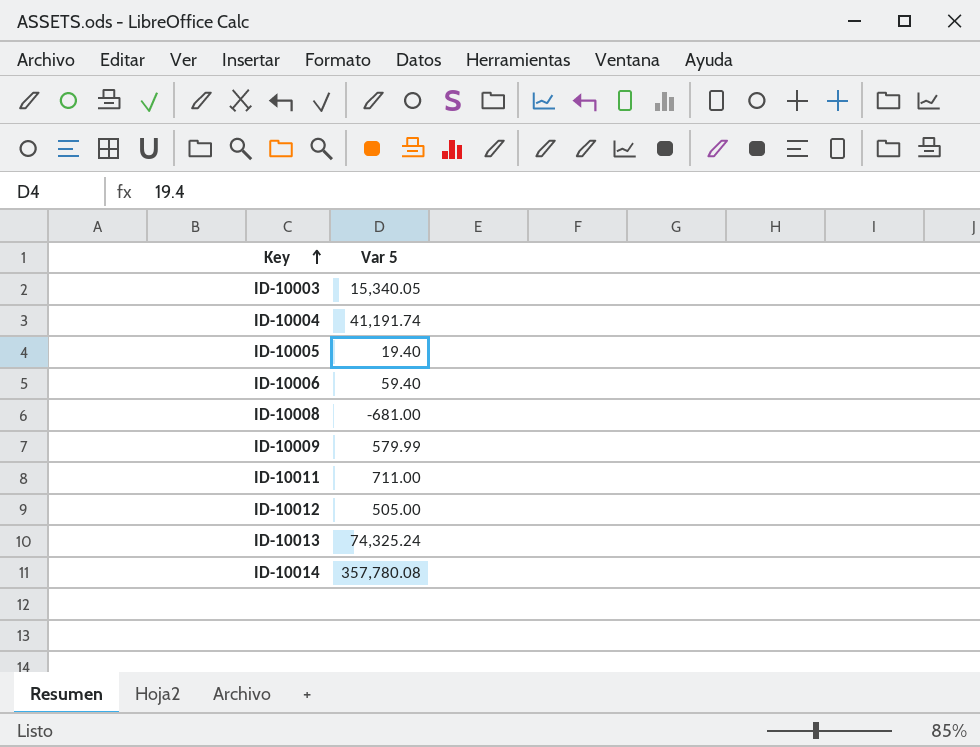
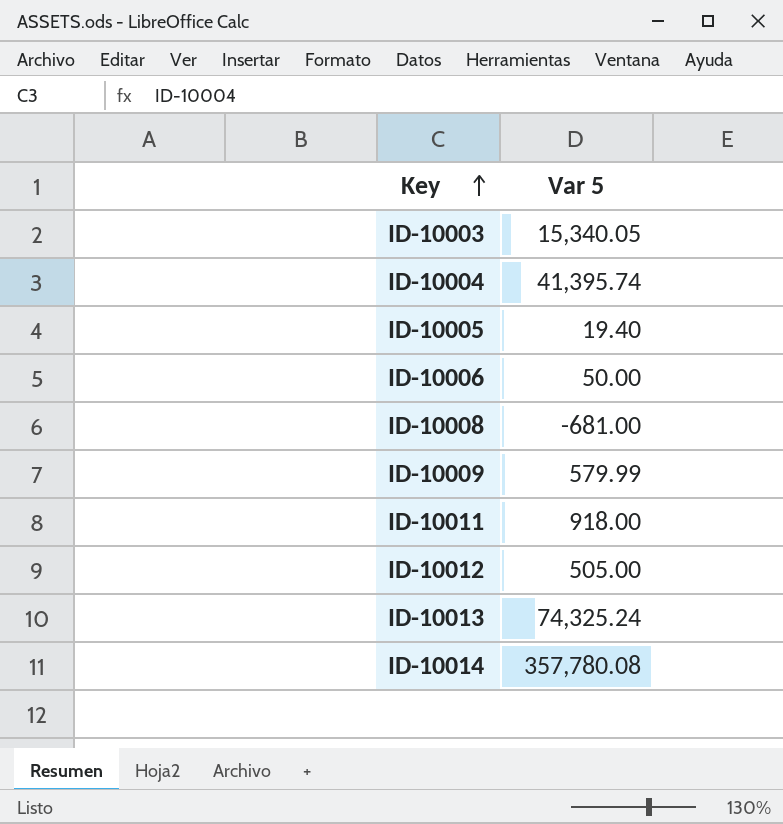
ID-10004 | Var 5: 41,191.74 -> 41,395.74
ID-10006 | Var 5: 59.40 -> 50.00
ID-10011 | Var 5: 711.00 -> 918.00

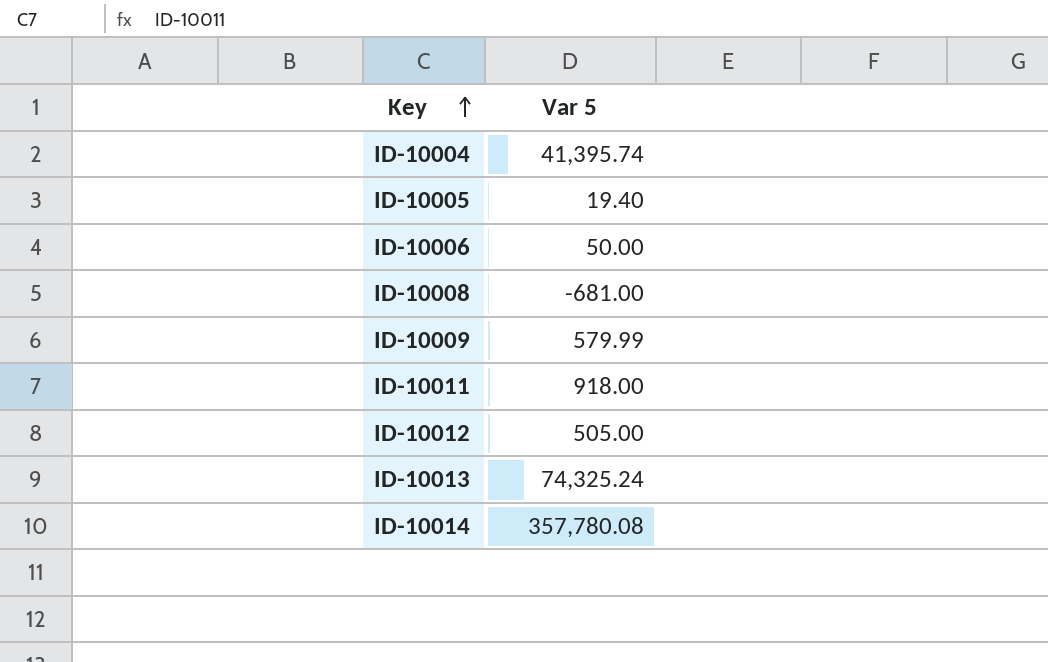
row ID-10003: 15,340.05 -> none

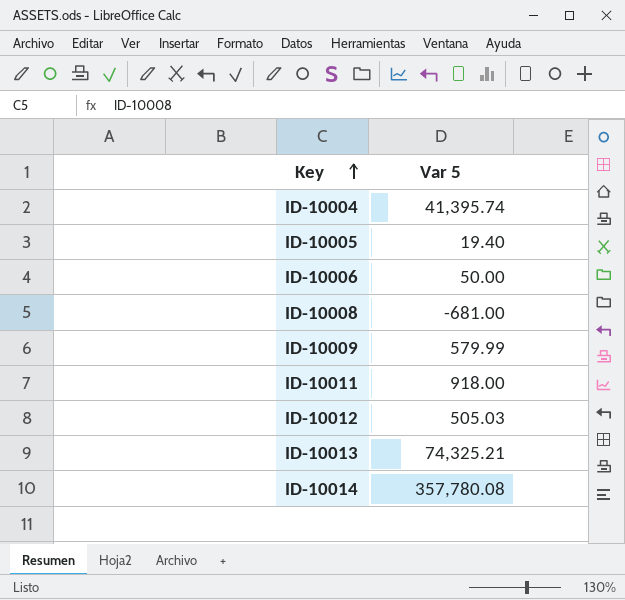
ID-10012 | Var 5: 505.00 -> 505.03
ID-10013 | Var 5: 74,325.24 -> 74,325.21

